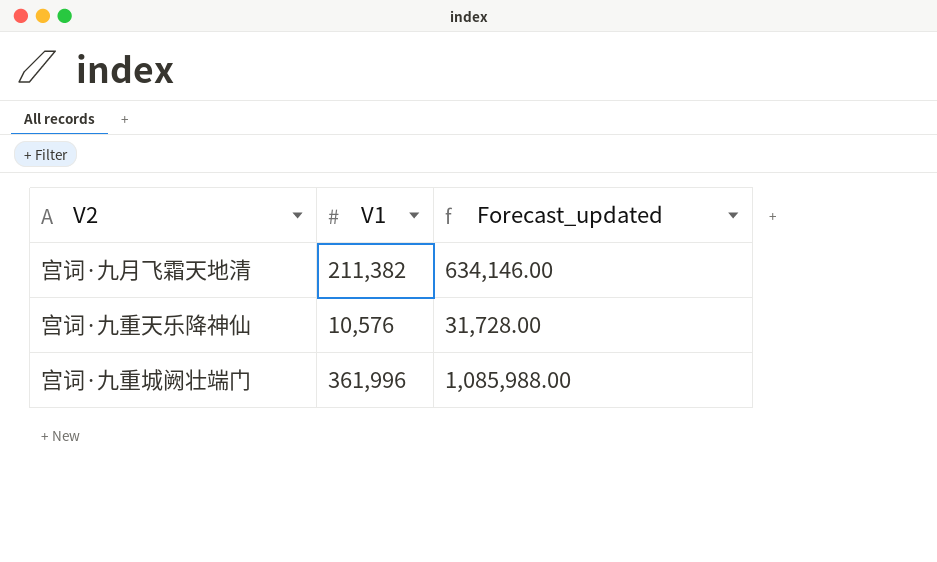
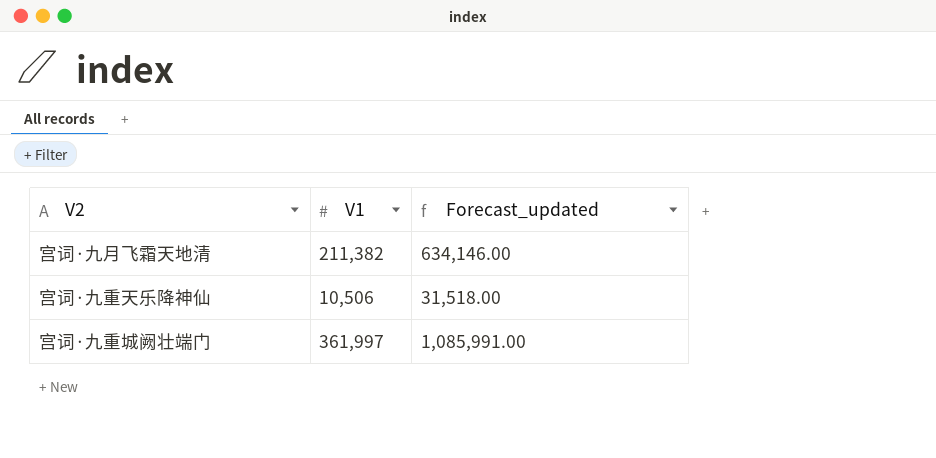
宫词·九重天乐降神仙 | V1: 10,576 -> 10,506
宫词·九重天乐降神仙 | Forecast_updated: 31,728.00 -> 31,518.00
宫词·九重城阙壮端门 | V1: 361,996 -> 361,997
宫词·九重城阙壮端门 | Forecast_updated: 1,085,988.00 -> 1,085,991.00

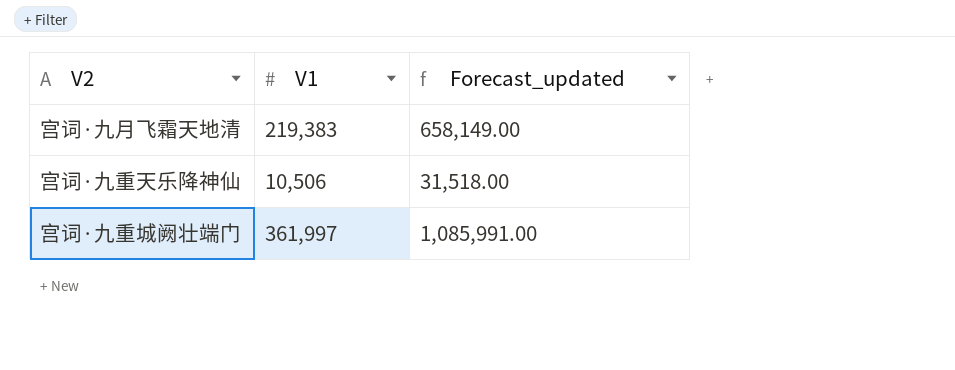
宫词·九月飞霜天地清 | V1: 211,382 -> 219,383
宫词·九月飞霜天地清 | Forecast_updated: 634,146.00 -> 658,149.00

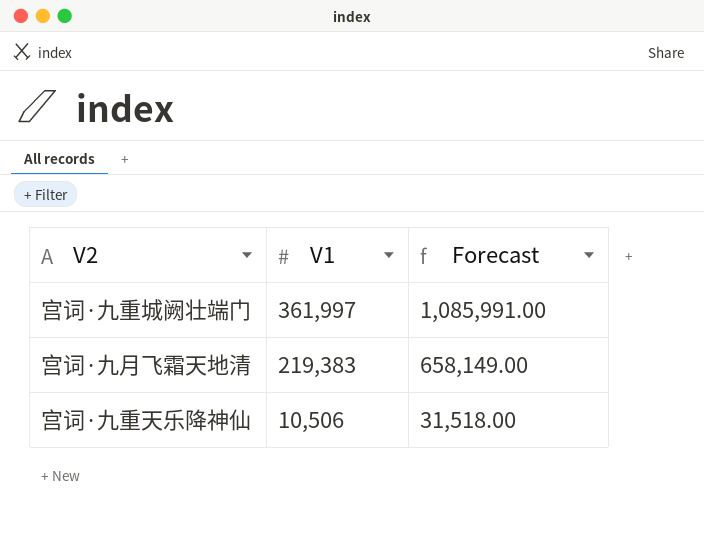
row order: none -> V1 descending
column name: Forecast_updated -> Forecast

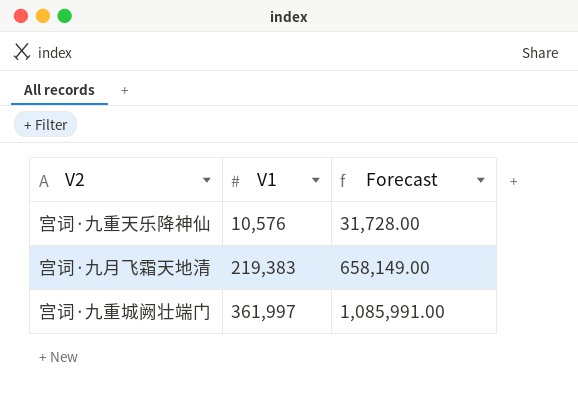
row order: V1 descending -> V1 ascending
宫词·九重天乐降神仙 | V1: 10,506 -> 10,576
宫词·九重天乐降神仙 | Forecast: 31,518.00 -> 31,728.00

